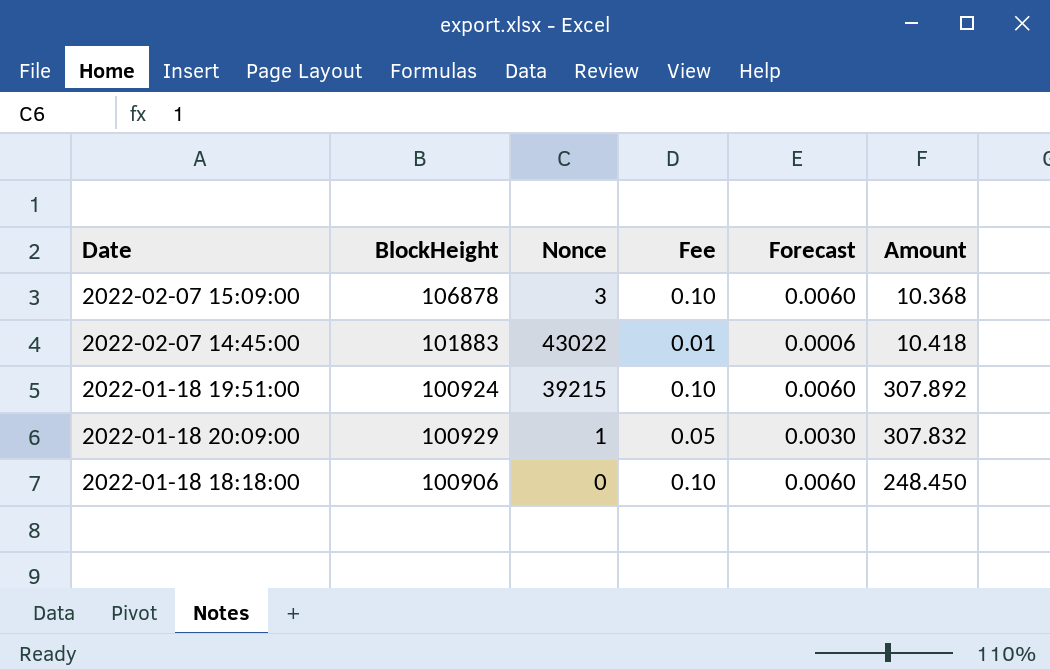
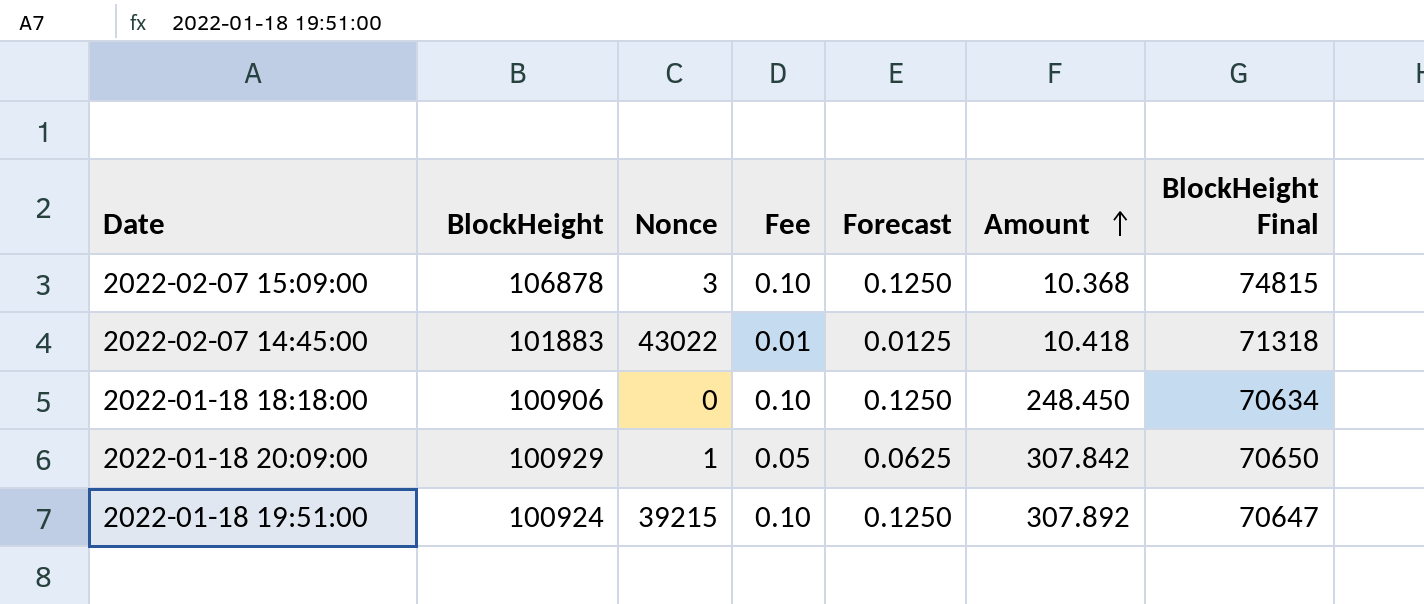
row order: none -> Amount ascending
column Forecast | formula: [Fee] * 0.06 -> [Fee] * 1.25
column BlockHeight Final | formula: none -> [BlockHeight] * 0.7
2022-01-18 20:09:00 | Amount: 307.832 -> 307.842

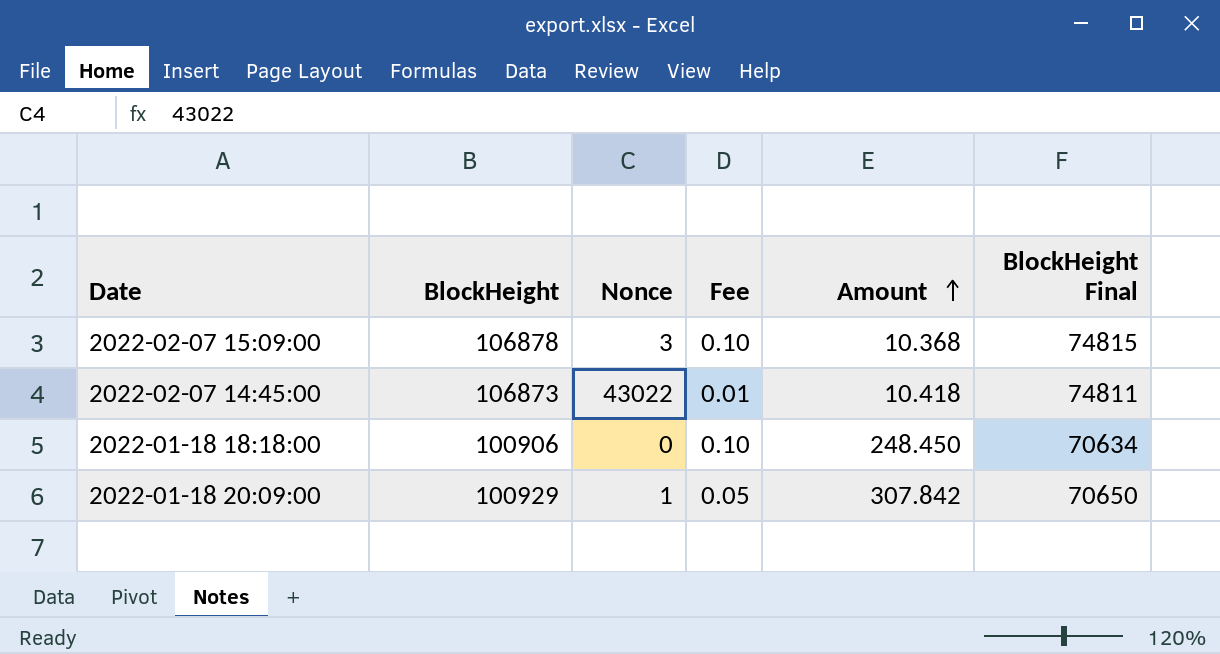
column Forecast | formula: [Fee] * 1.25 -> none
row 2022-01-18 19:51:00: 100924 | 39215 | 0.10 | 0.1250 | 307.892 | 70647 -> none
2022-02-07 14:45:00 | BlockHeight: 101883 -> 106873
2022-02-07 14:45:00 | BlockHeight Final: 71318 -> 74811

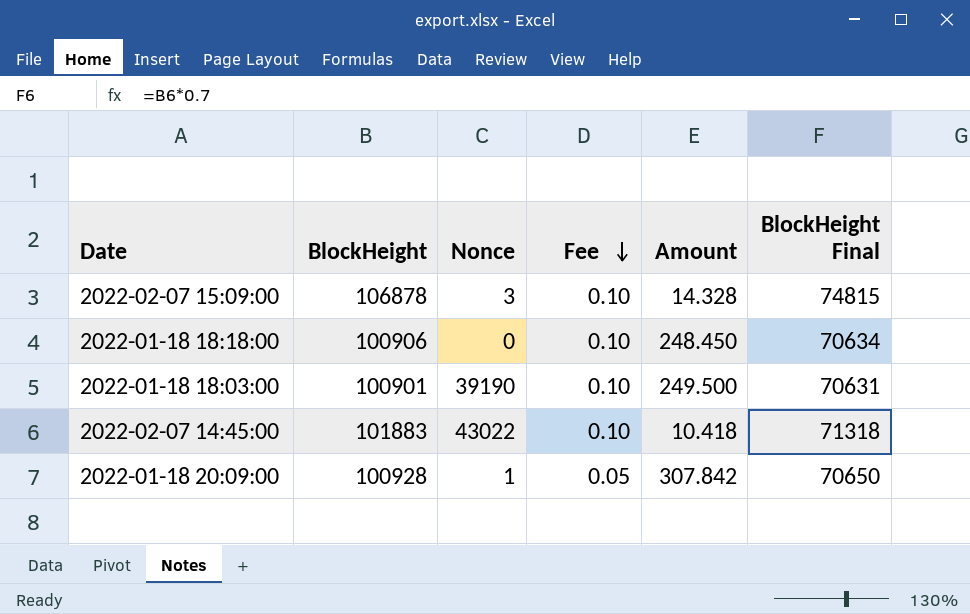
row order: Amount ascending -> Fee descending
2022-02-07 15:09:00 | Amount: 10.368 -> 14.328
row 2022-01-18 18:03:00: none -> 100901 | 39190 | 0.10 | 249.500 | 70631
2022-02-07 14:45:00 | BlockHeight: 106873 -> 101883
2022-02-07 14:45:00 | Fee: 0.01 -> 0.10
2022-02-07 14:45:00 | BlockHeight Final: 74811 -> 71318
2022-01-18 20:09:00 | BlockHeight: 100929 -> 100928

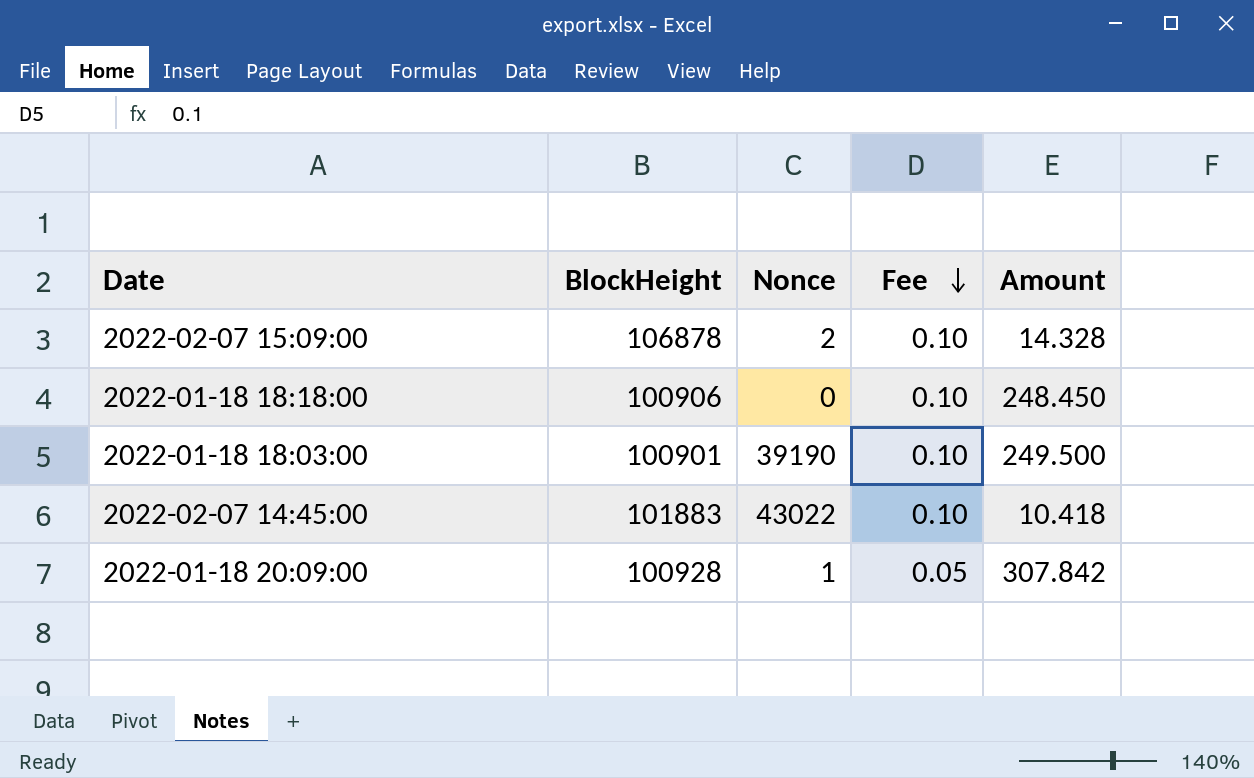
column BlockHeight Final | formula: [BlockHeight] * 0.7 -> none
2022-02-07 15:09:00 | Nonce: 3 -> 2

